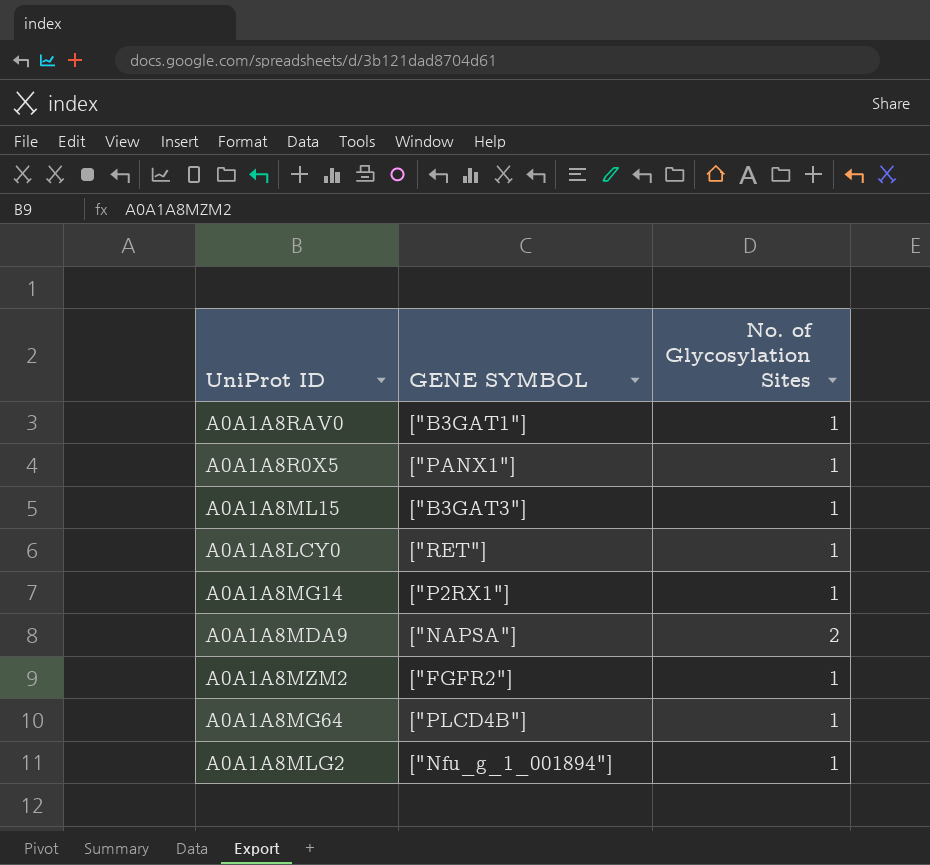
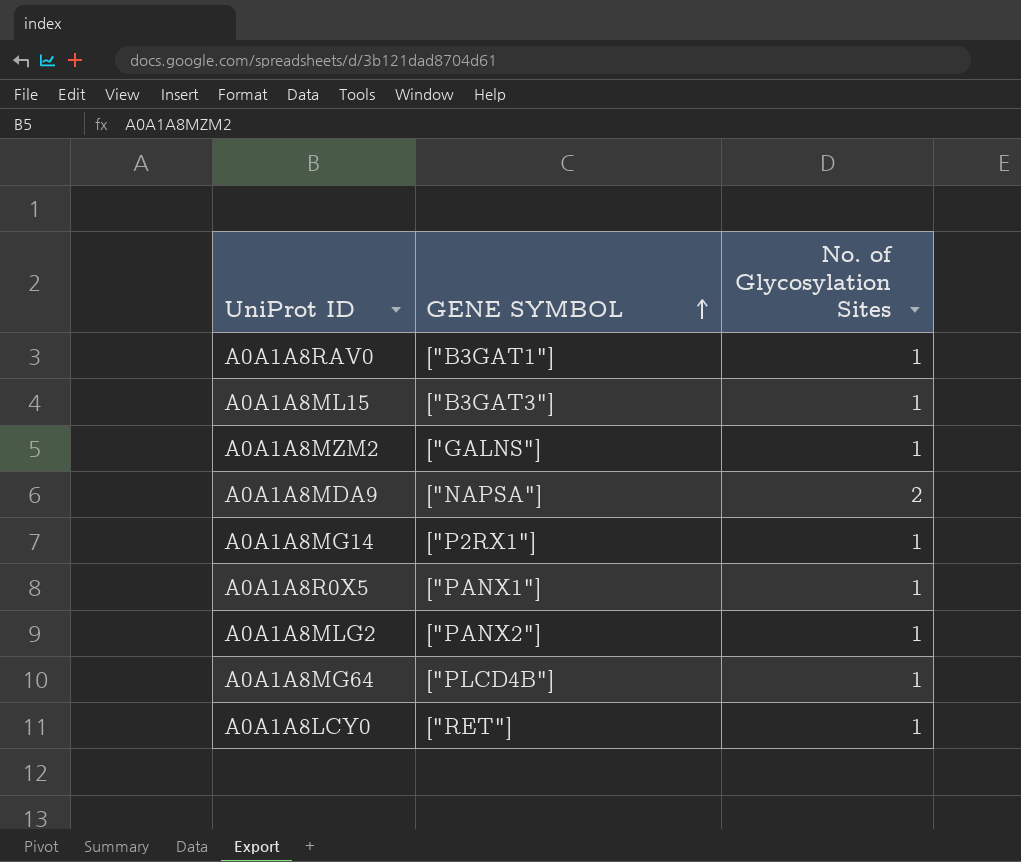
row order: none -> GENE SYMBOL ascending
A0A1A8MZM2 | GENE SYMBOL: ["FGFR2"] -> ["GALNS"]
A0A1A8MLG2 | GENE SYMBOL: ["Nfu_g_1_001894"] -> ["PANX2"]

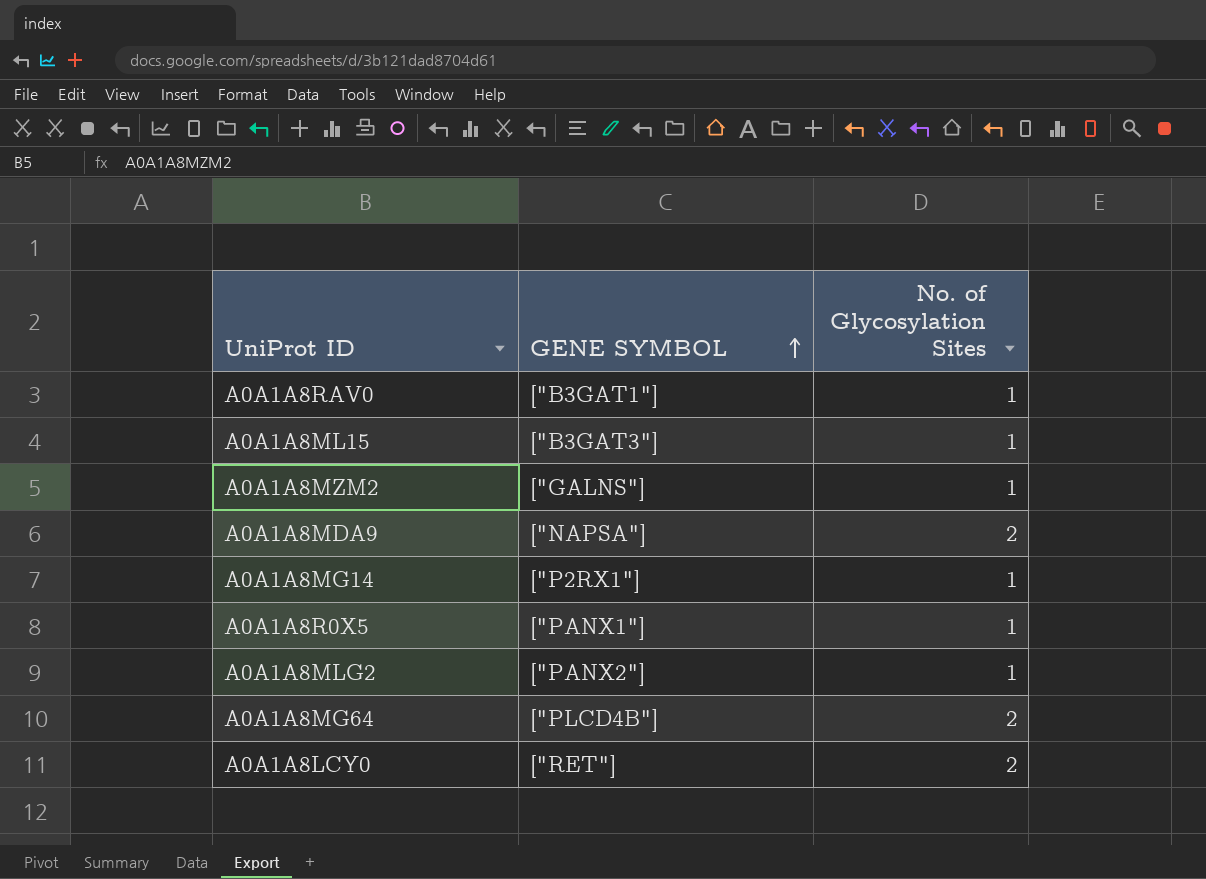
A0A1A8MG64 | No. of Glycosylation Sites: 1 -> 2
A0A1A8LCY0 | No. of Glycosylation Sites: 1 -> 2

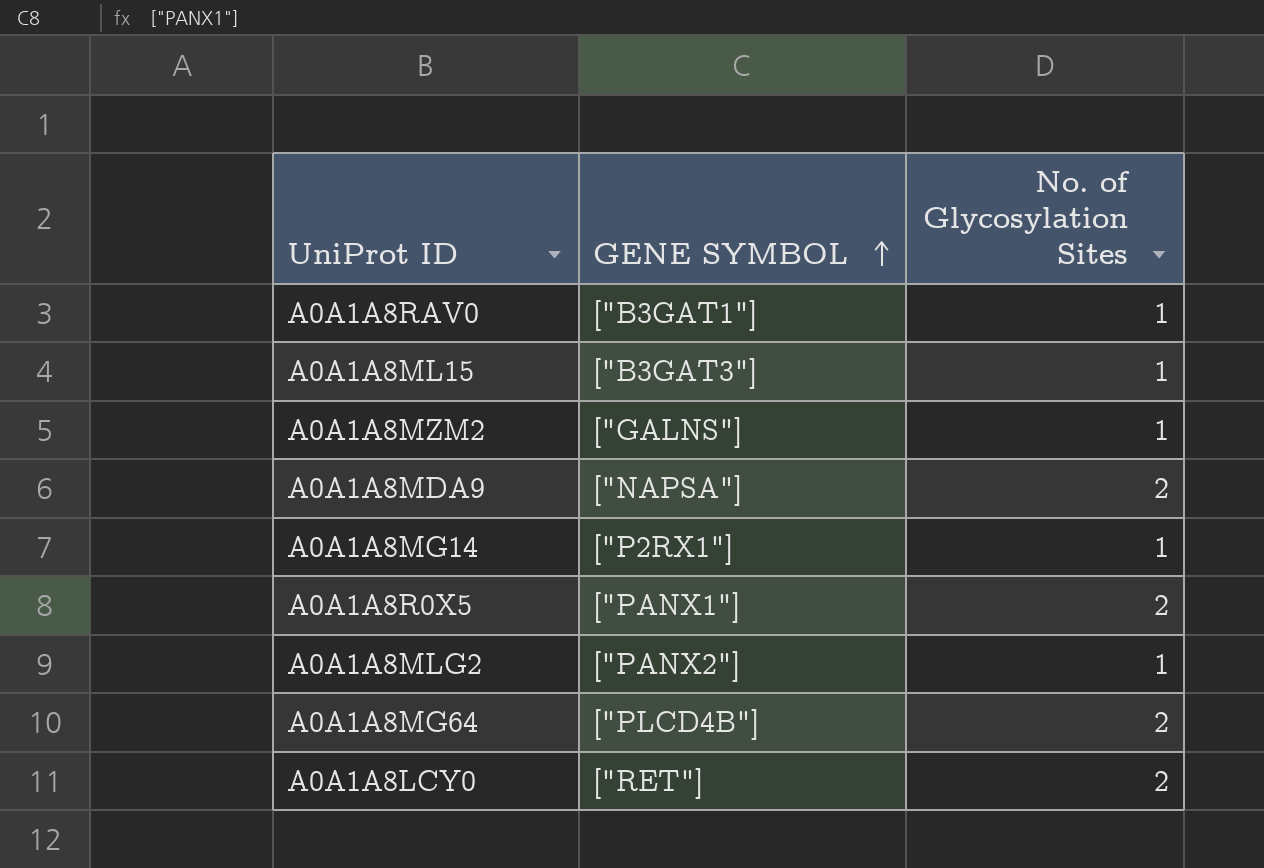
A0A1A8R0X5 | No. of Glycosylation Sites: 1 -> 2

